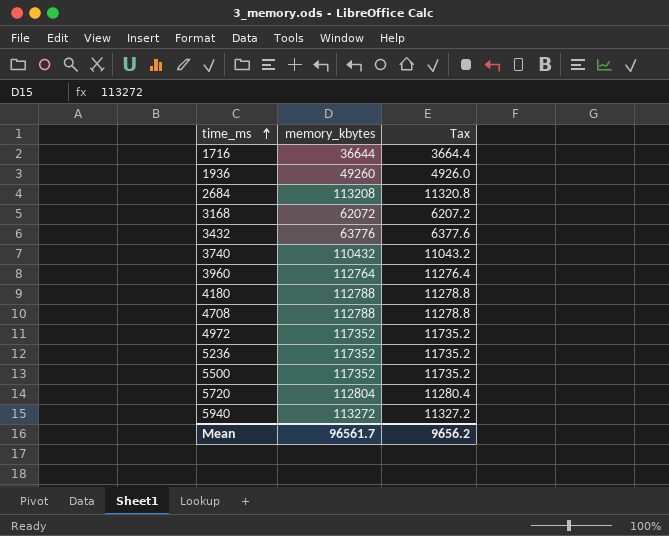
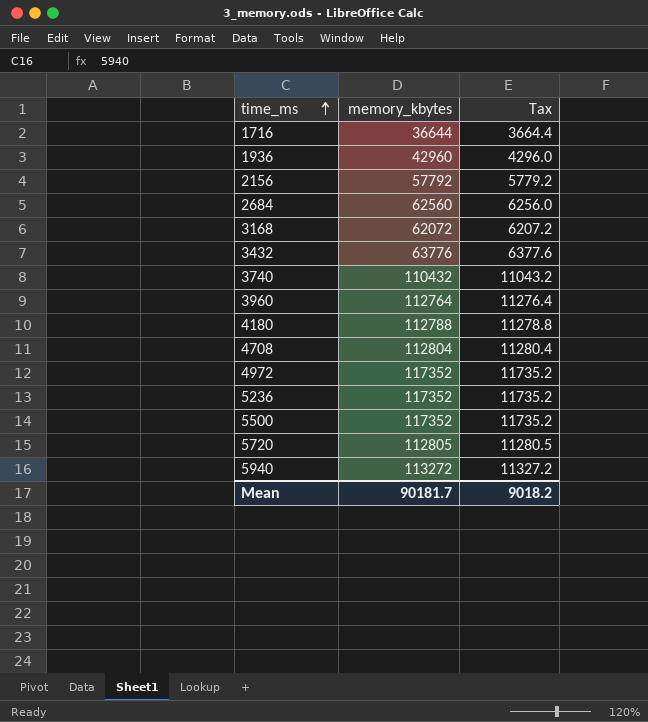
1936 | memory_kbytes: 49260 -> 42960
1936 | Tax: 4926.0 -> 4296.0
row 2156: none -> 57792 | 5779.2
2684 | memory_kbytes: 113208 -> 62560
2684 | Tax: 11320.8 -> 6256.0
4708 | memory_kbytes: 112788 -> 112804
4708 | Tax: 11278.8 -> 11280.4
5720 | memory_kbytes: 112804 -> 112805
5720 | Tax: 11280.4 -> 11280.5
Mean | memory_kbytes: 96561.7 -> 90181.7
Mean | Tax: 9656.2 -> 9018.2

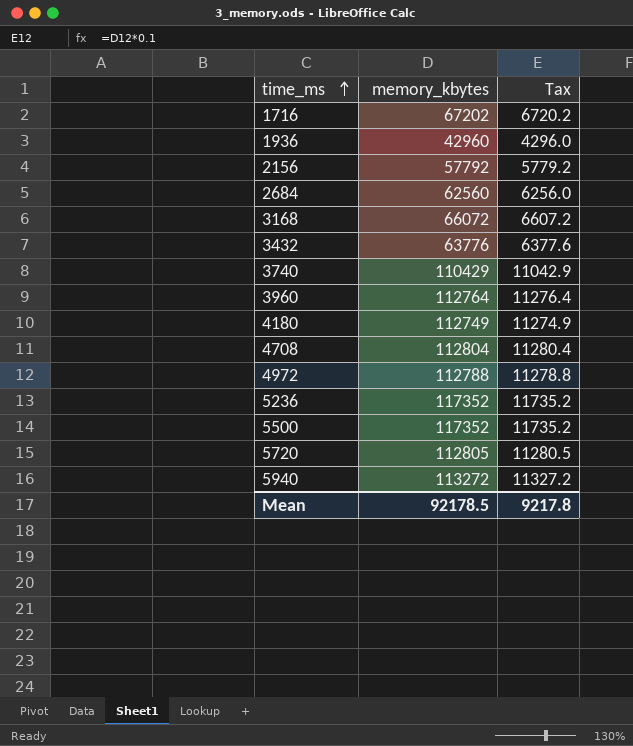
1716 | memory_kbytes: 36644 -> 67202
1716 | Tax: 3664.4 -> 6720.2
3168 | memory_kbytes: 62072 -> 66072
3168 | Tax: 6207.2 -> 6607.2
3740 | memory_kbytes: 110432 -> 110429
3740 | Tax: 11043.2 -> 11042.9
4180 | memory_kbytes: 112788 -> 112749
4180 | Tax: 11278.8 -> 11274.9
4972 | memory_kbytes: 117352 -> 112788
4972 | Tax: 11735.2 -> 11278.8
Mean | memory_kbytes: 90181.7 -> 92178.5
Mean | Tax: 9018.2 -> 9217.8

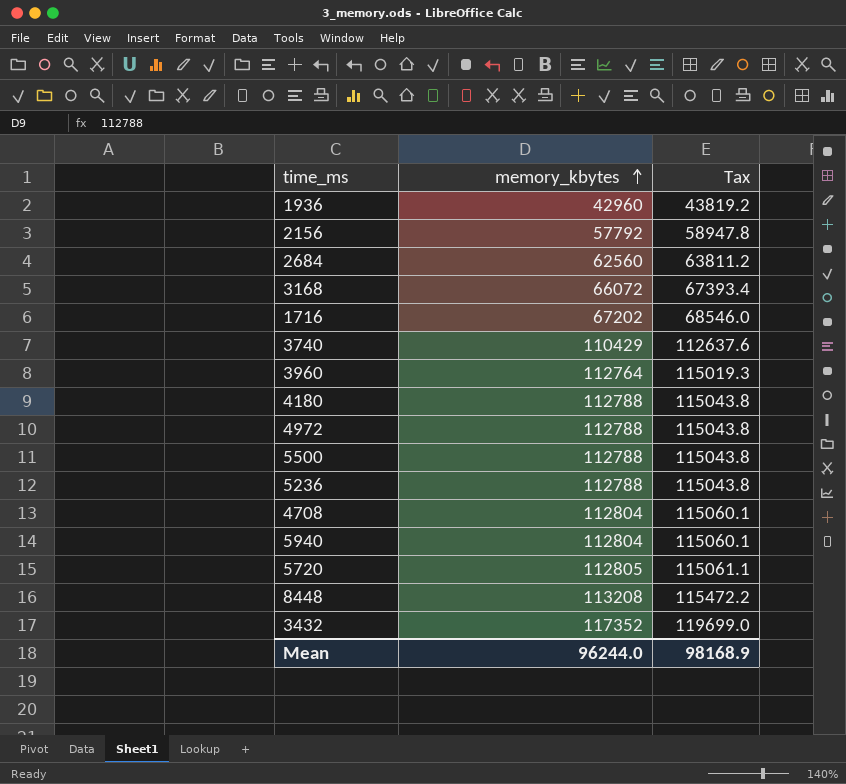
row order: time_ms ascending -> memory_kbytes ascending
column Tax | formula: [memory_kbytes] * 0.1 -> [memory_kbytes] * 1.02
4180 | memory_kbytes: 112749 -> 112788
5500 | memory_kbytes: 117352 -> 112788
5236 | memory_kbytes: 117352 -> 112788
5940 | memory_kbytes: 113272 -> 112804
row 8448: none -> 113208 | 115472.2
3432 | memory_kbytes: 63776 -> 117352
Mean | memory_kbytes: 92178.5 -> 96244.0
Mean | Tax: 9217.8 -> 98168.9

